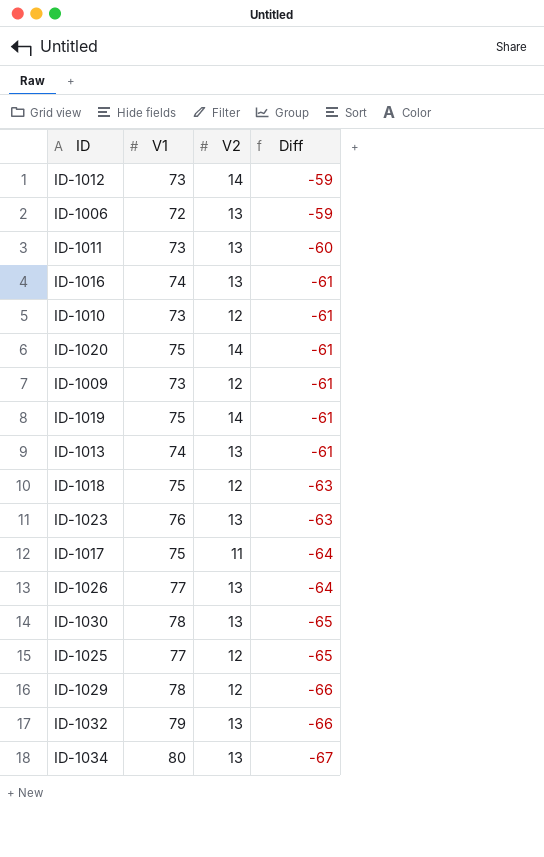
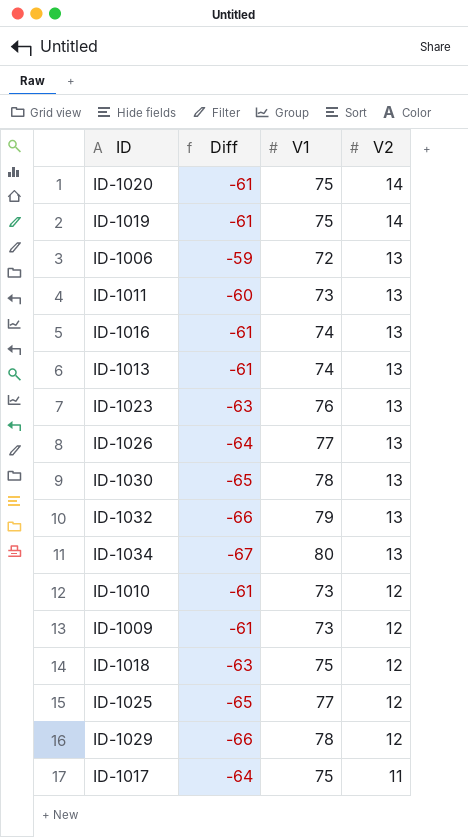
row order: Diff descending -> V2 descending
column Diff | position: 4 -> 2
row ID-1012: 73 | 14 | -59 -> none

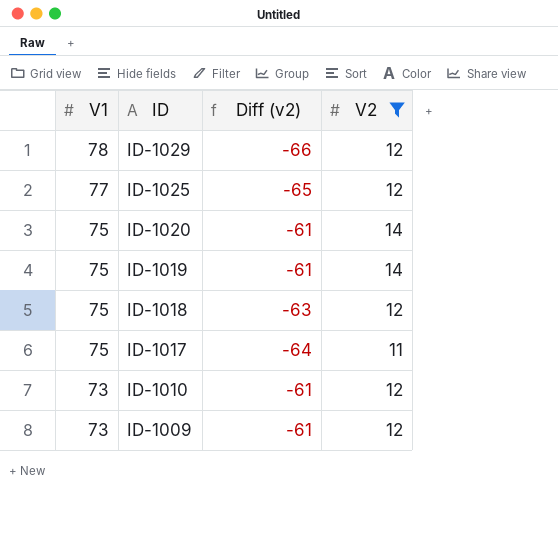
filter: none -> V2 != 13
row order: V2 descending -> V1 descending
column V1 | position: 3 -> 1
column name: Diff -> Diff (v2)

